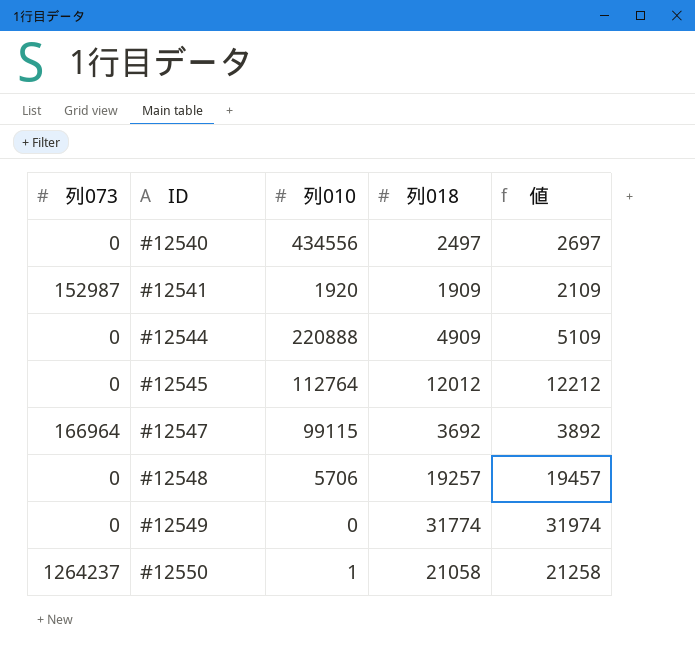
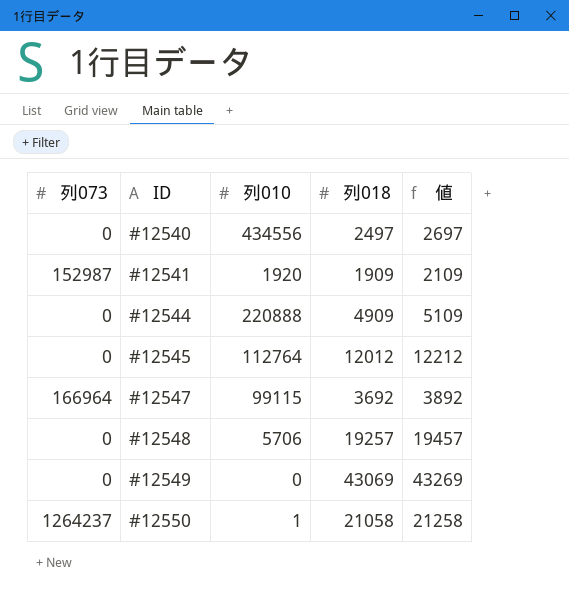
#12549 | 列018: 31774 -> 43069
#12549 | 値: 31974 -> 43269

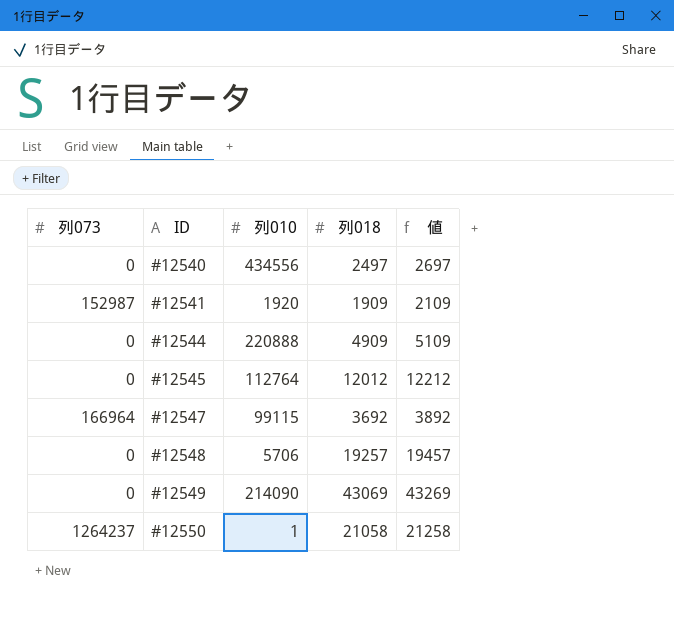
#12549 | 列010: 0 -> 214090

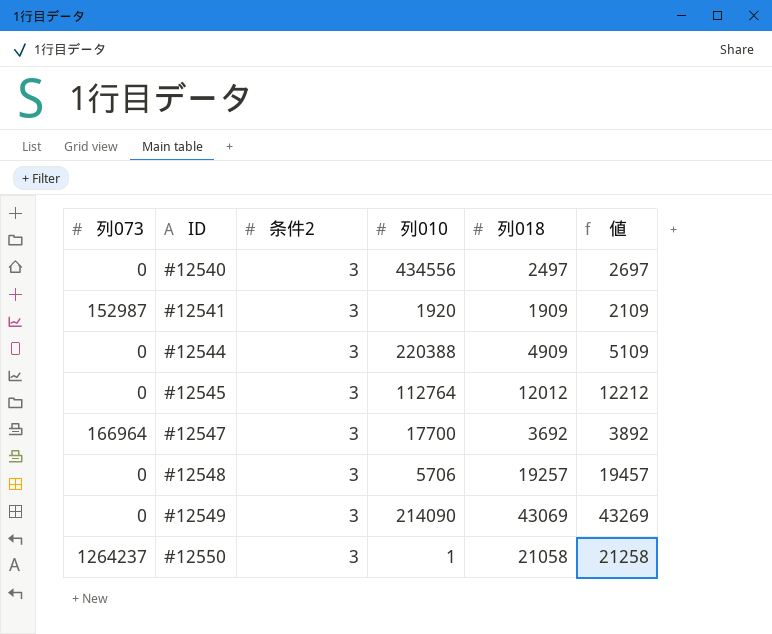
column 条件2 | position: none -> 3
#12544 | 列010: 220888 -> 220388
#12547 | 列010: 99115 -> 17700

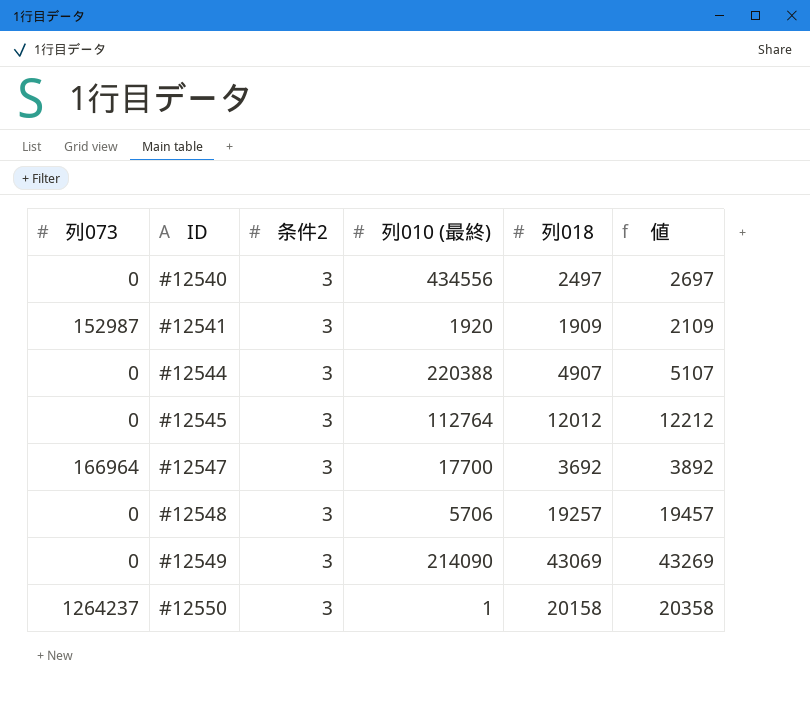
column name: 列010 -> 列010 (最終)
#12544 | 列018: 4909 -> 4907
#12544 | 値: 5109 -> 5107
#12550 | 列018: 21058 -> 20158
#12550 | 値: 21258 -> 20358

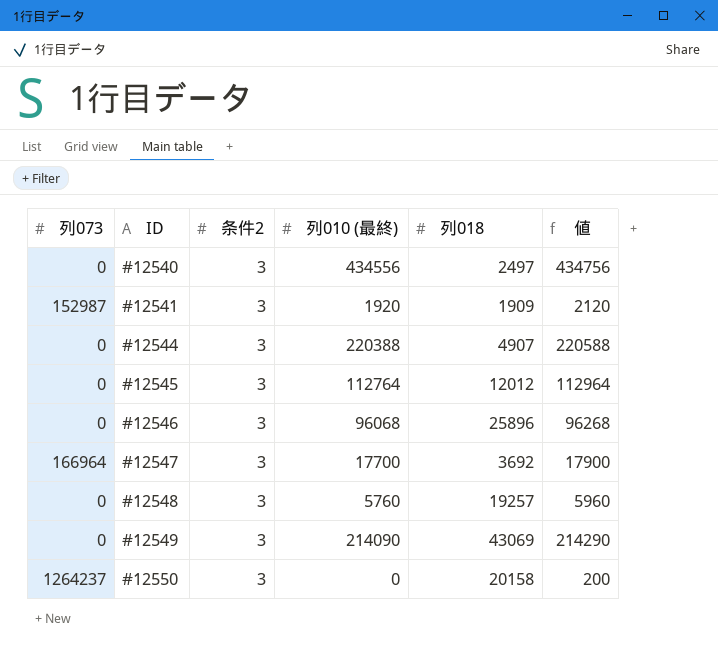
column 値 | formula: [列018] + 200 -> [列010 (最終)] + 200
row #12546: none -> 0 | 3 | 96068 | 25896 | 96268
#12548 | 列010 (最終): 5706 -> 5760
#12550 | 列010 (最終): 1 -> 0

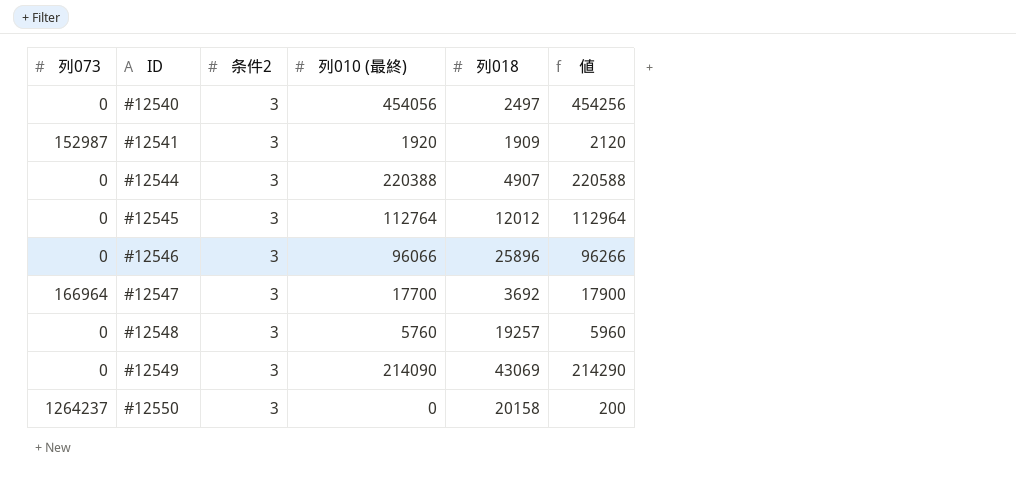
#12540 | 列010 (最終): 434556 -> 454056
#12540 | 値: 434756 -> 454256
#12546 | 列010 (最終): 96068 -> 96066
#12546 | 値: 96268 -> 96266

